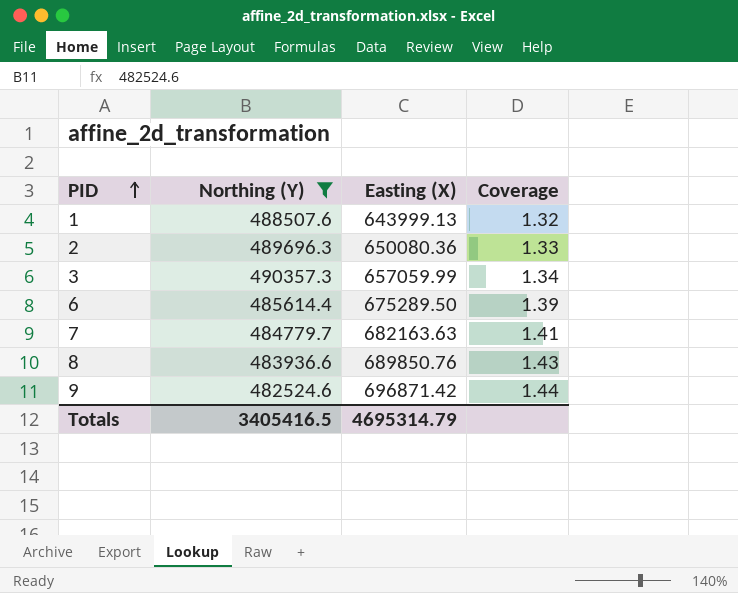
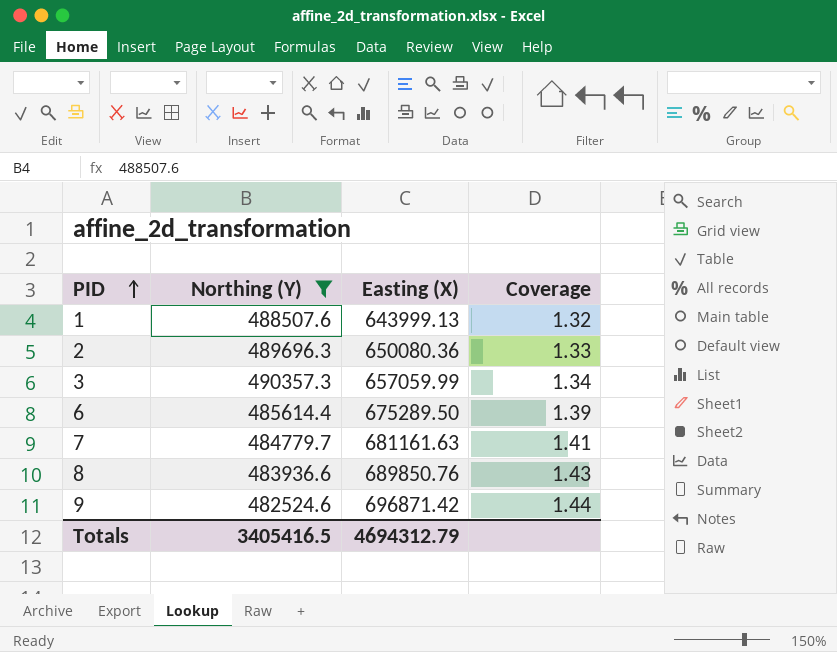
7 | Easting (X): 682163.63 -> 681161.63
Totals | Easting (X): 4695314.79 -> 4694312.79

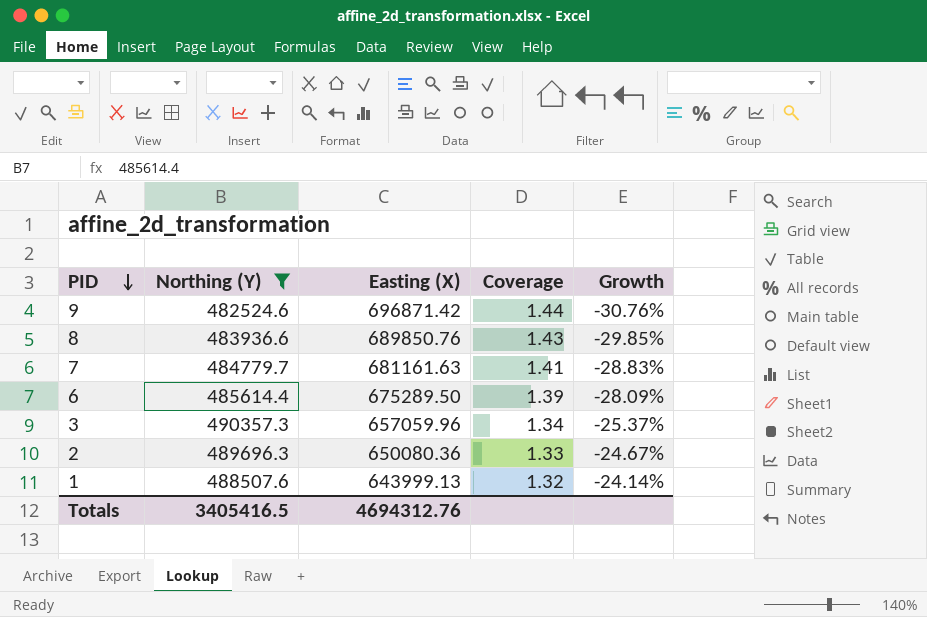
row order: PID ascending -> PID descending
column Growth | formula: none -> ([Northing (Y)] - [Easting (X)]) / [Easting (X)]
3 | Easting (X): 657059.99 -> 657059.96
Totals | Easting (X): 4694312.79 -> 4694312.76

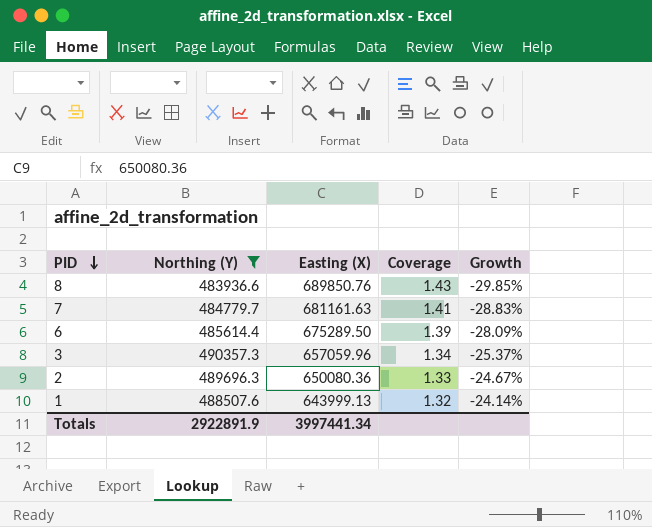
row 9: 482524.6 | 696871.42 | 1.44 | -30.76% -> none
Totals | Northing (Y): 3405416.5 -> 2922891.9
Totals | Easting (X): 4694312.76 -> 3997441.34

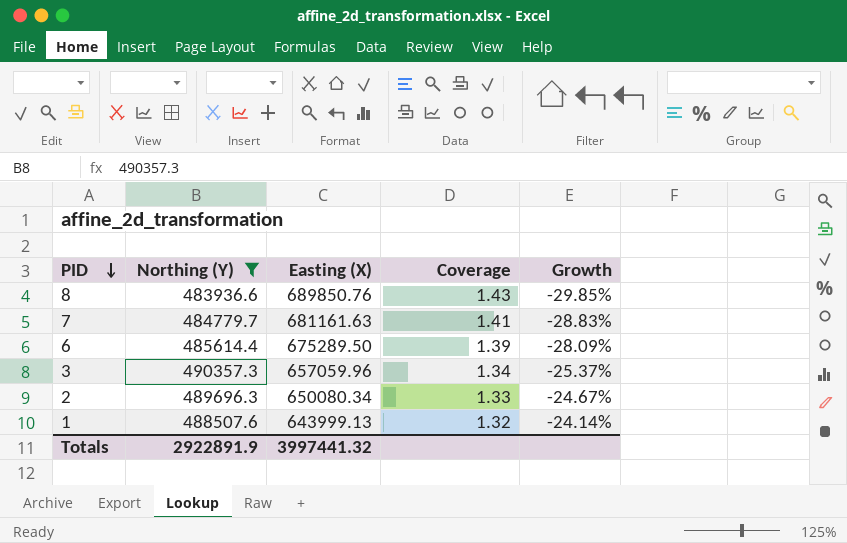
2 | Easting (X): 650080.36 -> 650080.34
Totals | Easting (X): 3997441.34 -> 3997441.32

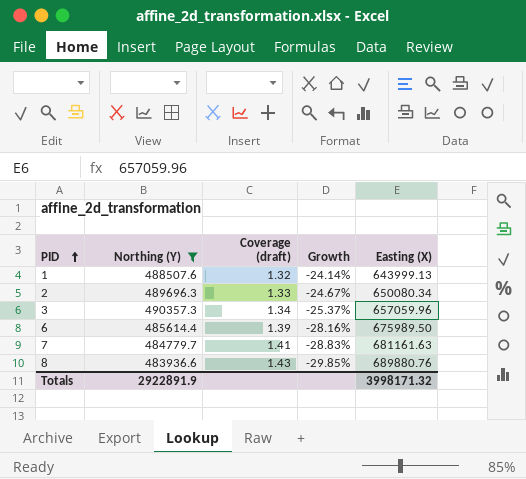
row order: PID descending -> PID ascending
column name: Coverage -> Coverage (draft)
column Easting (X) | position: 3 -> 5
6 | Growth: -28.09% -> -28.16%
6 | Easting (X): 675289.50 -> 675989.50
8 | Easting (X): 689850.76 -> 689880.76
Totals | Easting (X): 3997441.32 -> 3998171.32

